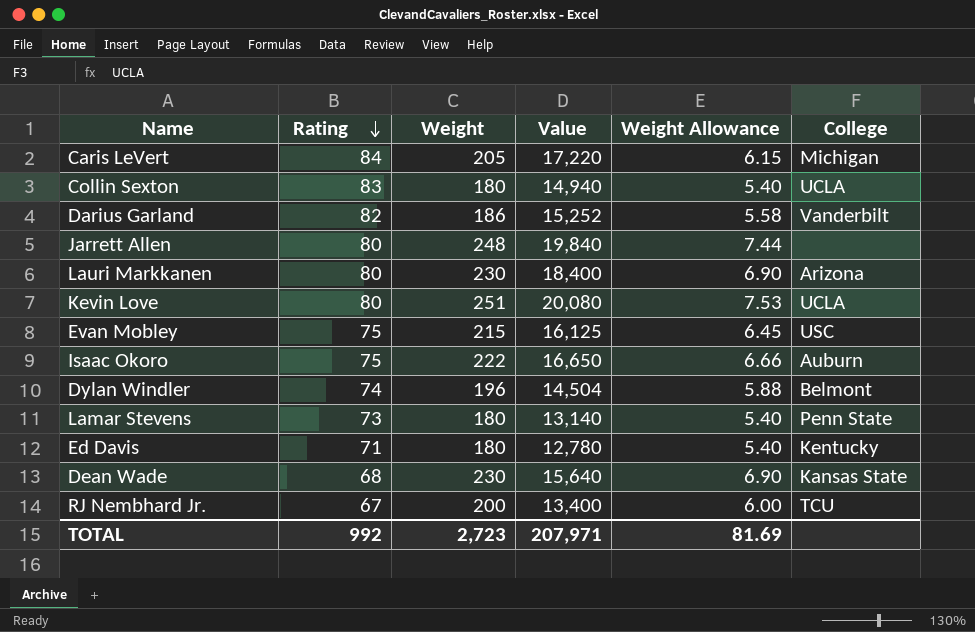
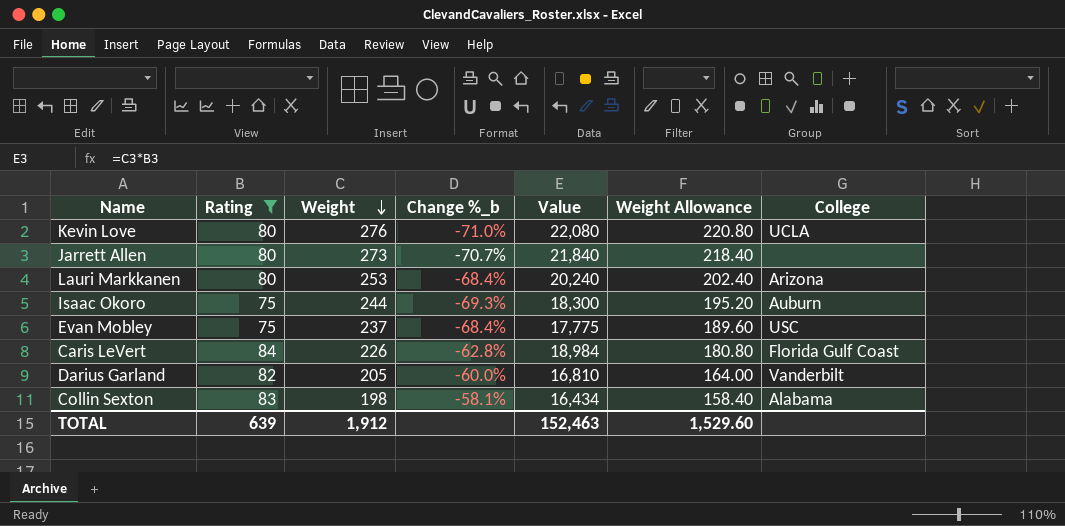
filter: none -> Rating >= 75
row order: Rating descending -> Weight descending
column Change %_b | formula: none -> ([Rating] - [Weight]) / [Weight]
column Weight Allowance | formula: [Weight] * 0.03 -> [Weight] * 0.8
Kevin Love | Weight: 251 -> 276
Kevin Love | Value: 20,080 -> 22,080
Jarrett Allen | Weight: 248 -> 273
Jarrett Allen | Value: 19,840 -> 21,840
Lauri Markkanen | Weight: 230 -> 253
Lauri Markkanen | Value: 18,400 -> 20,240
Isaac Okoro | Weight: 222 -> 244
Isaac Okoro | Value: 16,650 -> 18,300
Evan Mobley | Weight: 215 -> 237
Evan Mobley | Value: 16,125 -> 17,775
Caris LeVert | Weight: 205 -> 226
Caris LeVert | Value: 17,220 -> 18,984
Caris LeVert | College: Michigan -> Florida Gulf Coast
Darius Garland | Weight: 186 -> 205
Darius Garland | Value: 15,252 -> 16,810
Collin Sexton | Weight: 180 -> 198
Collin Sexton | Value: 14,940 -> 16,434
Collin Sexton | College: UCLA -> Alabama
TOTAL | Rating: 992 -> 639
TOTAL | Weight: 2,723 -> 1,912
TOTAL | Value: 207,971 -> 152,463
TOTAL | Weight Allowance: 81.69 -> 1,529.60

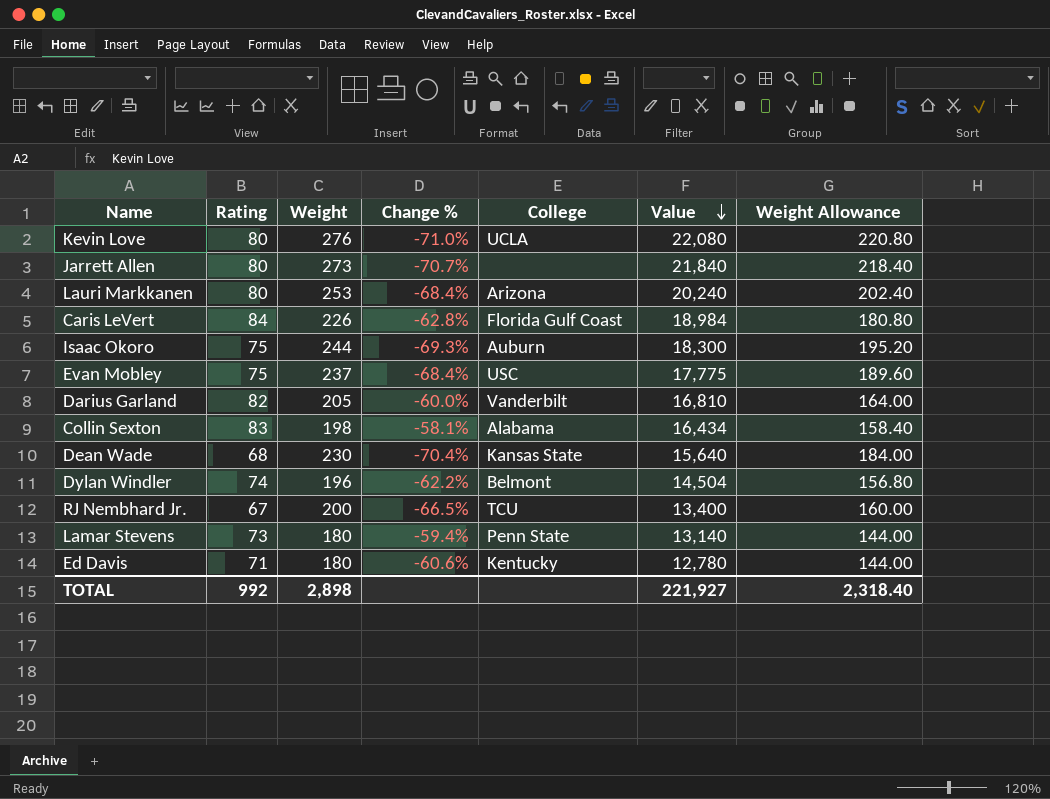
filter: Rating >= 75 -> none
row order: Weight descending -> Value descending
column name: Change %_b -> Change %
column College | position: 7 -> 5
TOTAL | Rating: 639 -> 992
TOTAL | Weight: 1,912 -> 2,898
TOTAL | Value: 152,463 -> 221,927
TOTAL | Weight Allowance: 1,529.60 -> 2,318.40

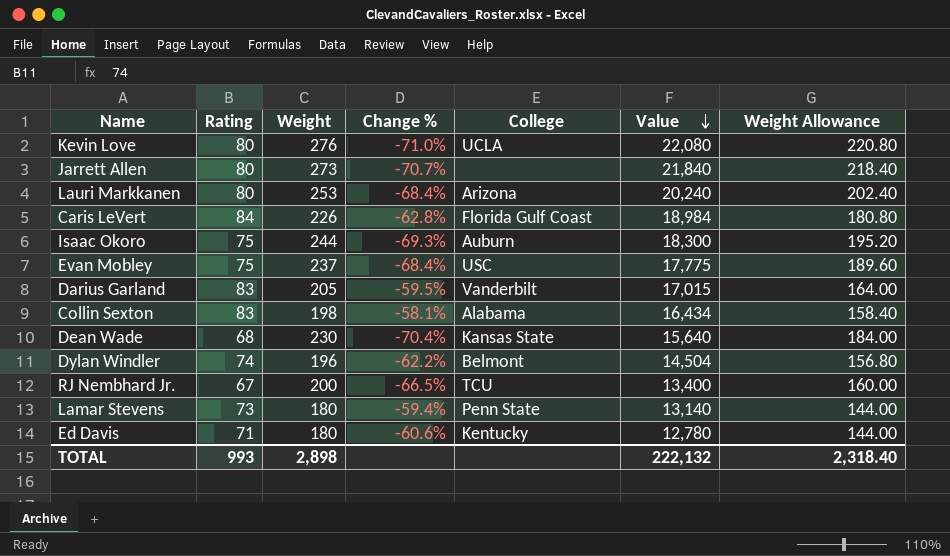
Darius Garland | Rating: 82 -> 83
Darius Garland | Change %: -60.0% -> -59.5%
Darius Garland | Value: 16,810 -> 17,015
TOTAL | Rating: 992 -> 993
TOTAL | Value: 221,927 -> 222,132

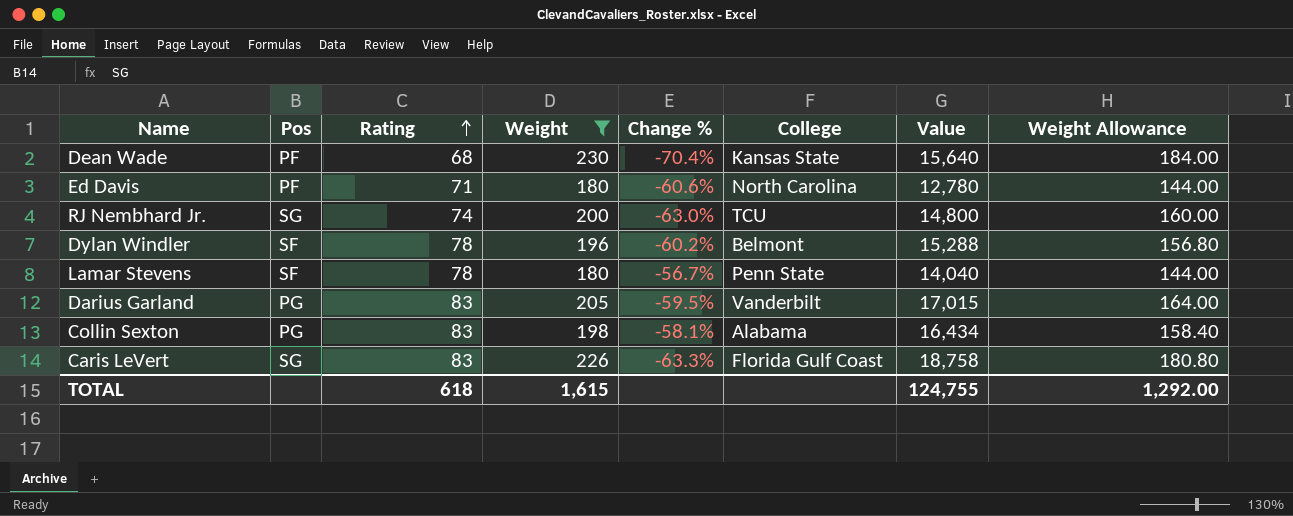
filter: none -> Weight <= 230
row order: Value descending -> Rating ascending
column Pos | position: none -> 2
Ed Davis | College: Kentucky -> North Carolina
RJ Nembhard Jr. | Rating: 67 -> 74
RJ Nembhard Jr. | Change %: -66.5% -> -63.0%
RJ Nembhard Jr. | Value: 13,400 -> 14,800
Dylan Windler | Rating: 74 -> 78
Dylan Windler | Change %: -62.2% -> -60.2%
Dylan Windler | Value: 14,504 -> 15,288
Lamar Stevens | Rating: 73 -> 78
Lamar Stevens | Change %: -59.4% -> -56.7%
Lamar Stevens | Value: 13,140 -> 14,040
Caris LeVert | Rating: 84 -> 83
Caris LeVert | Change %: -62.8% -> -63.3%
Caris LeVert | Value: 18,984 -> 18,758
TOTAL | Rating: 993 -> 618
TOTAL | Weight: 2,898 -> 1,615
TOTAL | Value: 222,132 -> 124,755
TOTAL | Weight Allowance: 2,318.40 -> 1,292.00

